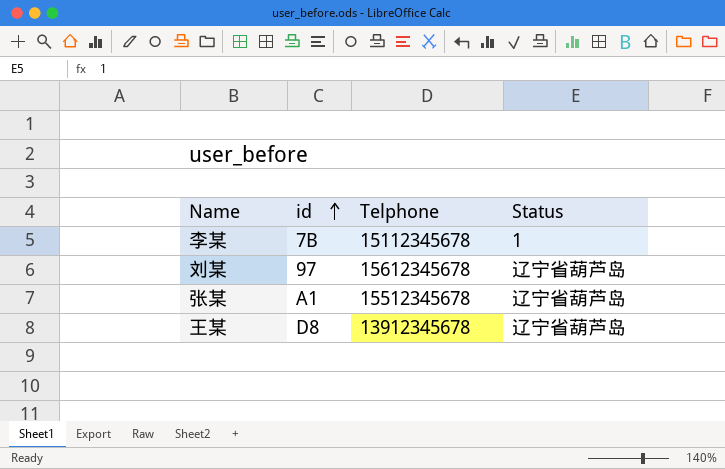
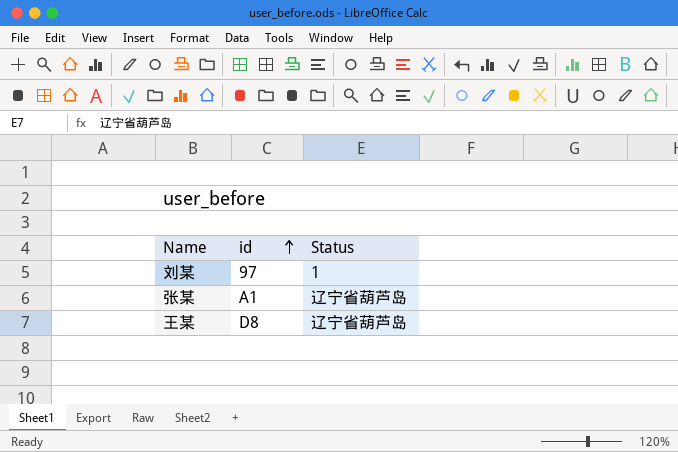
column Telphone | position: 3 -> none
row 李某: 7B | 15112345678 | 1 -> none
刘某 | Status: 辽宁省葫芦岛 -> 1

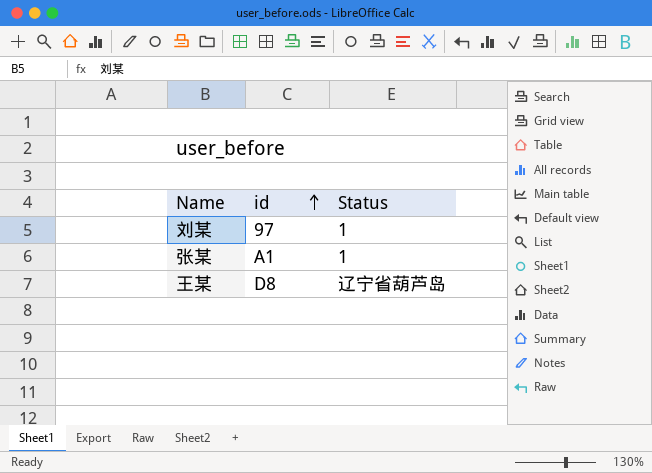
张某 | Status: 辽宁省葫芦岛 -> 1

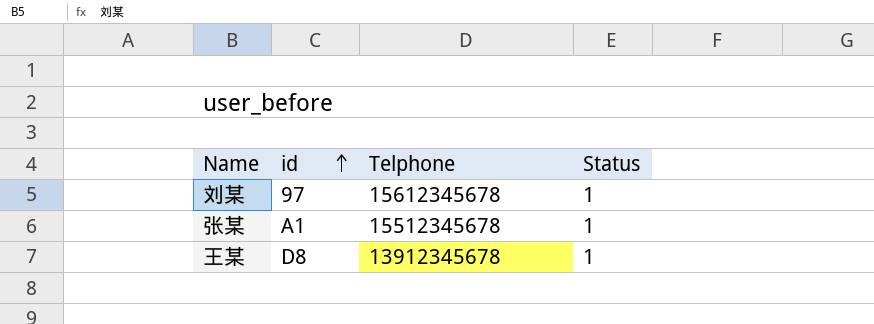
column Telphone | position: none -> 3
王某 | Status: 辽宁省葫芦岛 -> 1

